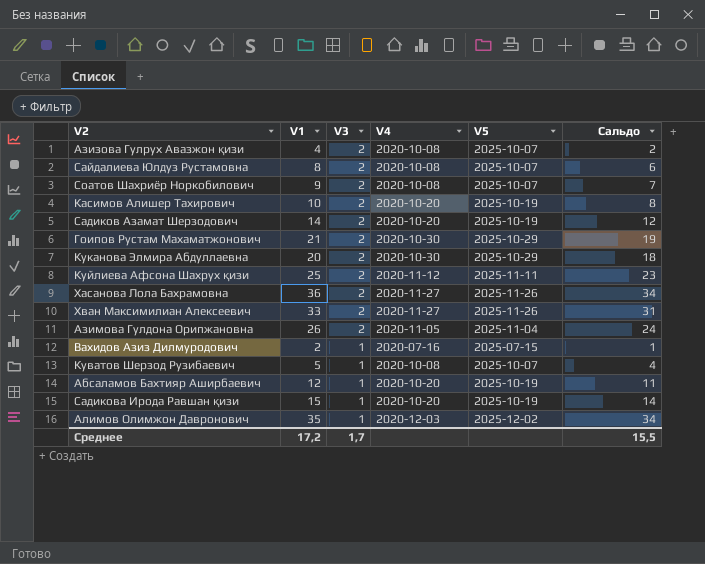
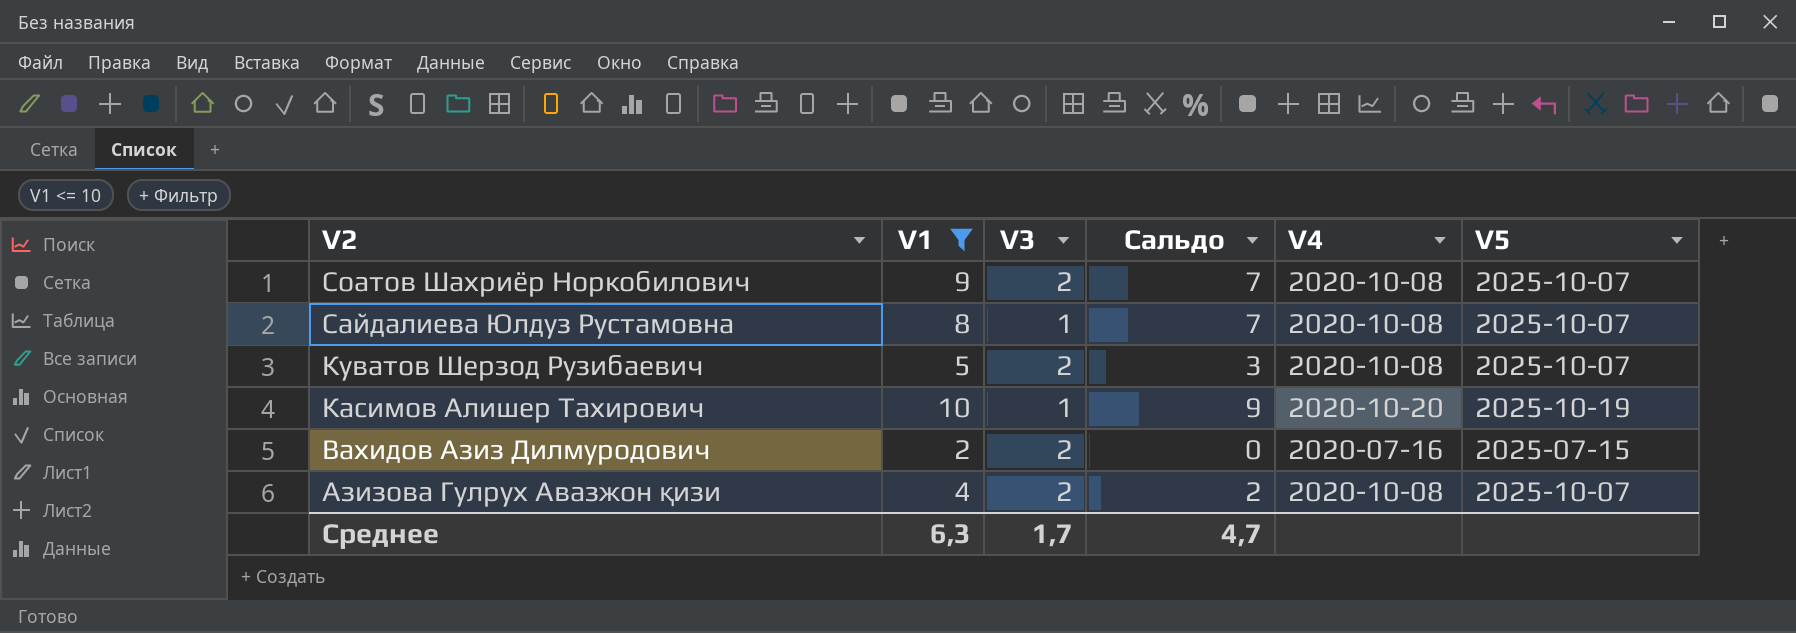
filter: none -> V1 <= 10
row order: V3 descending -> V2 descending
column Сальдо | position: 6 -> 4
Сайдалиева Юлдуз Рустамовна | V3: 2 -> 1
Сайдалиева Юлдуз Рустамовна | Сальдо: 6 -> 7
Куватов Шерзод Рузибаевич | V3: 1 -> 2
Куватов Шерзод Рузибаевич | Сальдо: 4 -> 3
Касимов Алишер Тахирович | V3: 2 -> 1
Касимов Алишер Тахирович | Сальдо: 8 -> 9
Вахидов Азиз Дилмуродович | V3: 1 -> 2
Вахидов Азиз Дилмуродович | Сальдо: 1 -> 0
Среднее | V1: 17,2 -> 6,3
Среднее | Сальдо: 15,5 -> 4,7

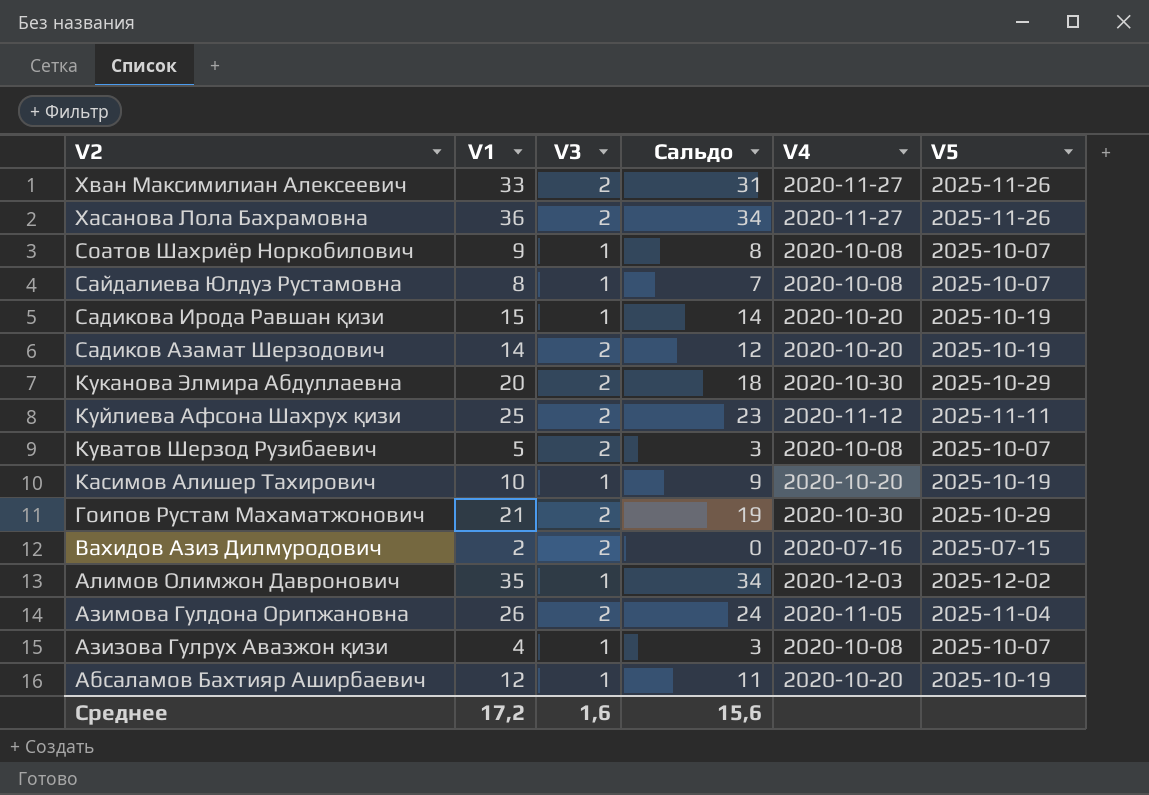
filter: V1 <= 10 -> none
Соатов Шахриёр Норкобилович | V3: 2 -> 1
Соатов Шахриёр Норкобилович | Сальдо: 7 -> 8
Азизова Гулрух Авазжон қизи | V3: 2 -> 1
Азизова Гулрух Авазжон қизи | Сальдо: 2 -> 3
Среднее | V1: 6,3 -> 17,2
Среднее | V3: 1,7 -> 1,6
Среднее | Сальдо: 4,7 -> 15,6

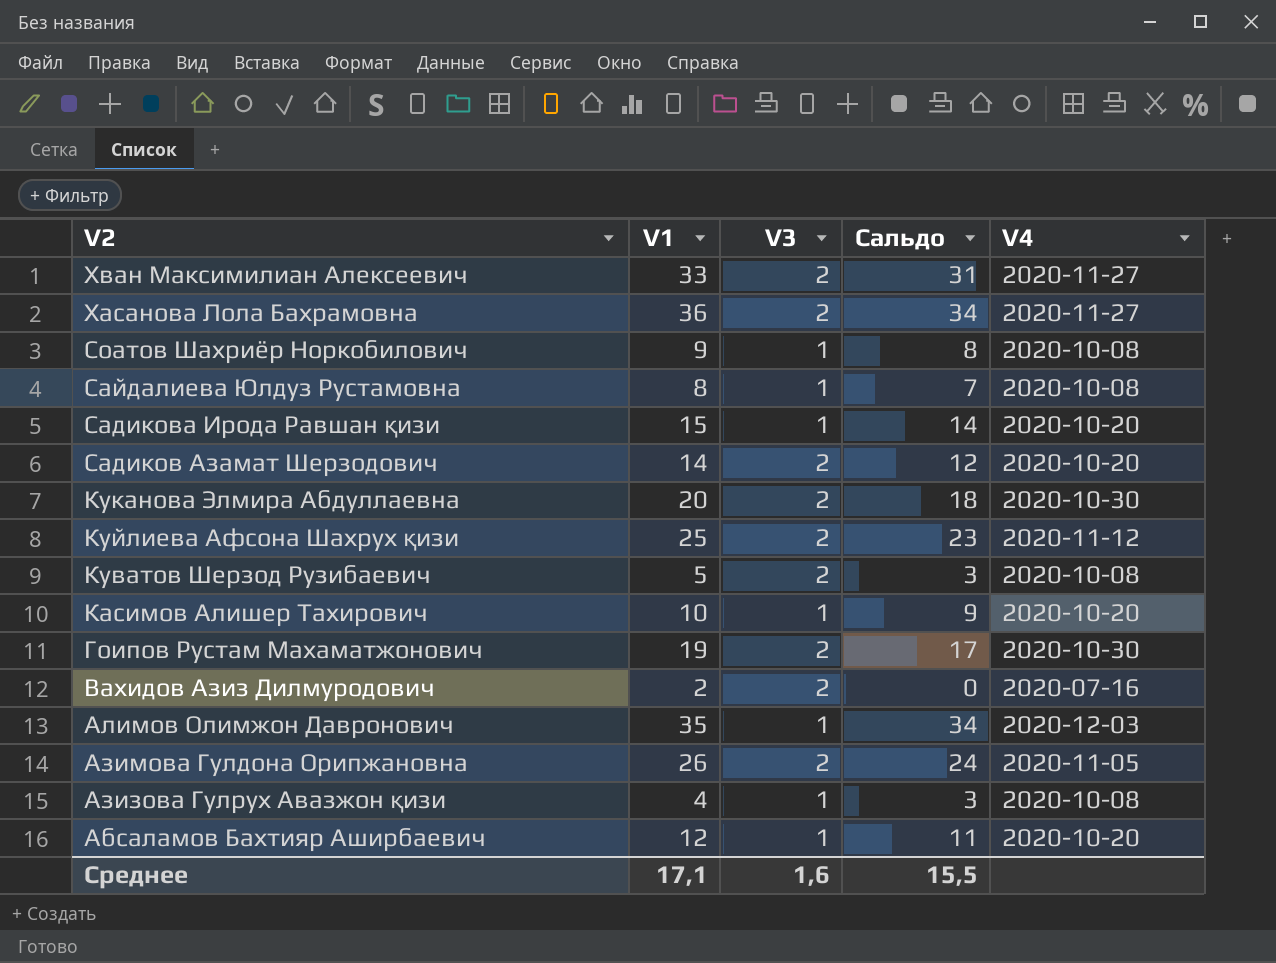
column V5 | position: 6 -> none
Гоипов Рустам Махаматжонович | V1: 21 -> 19
Гоипов Рустам Махаматжонович | Сальдо: 19 -> 17
Среднее | V1: 17,2 -> 17,1
Среднее | Сальдо: 15,6 -> 15,5

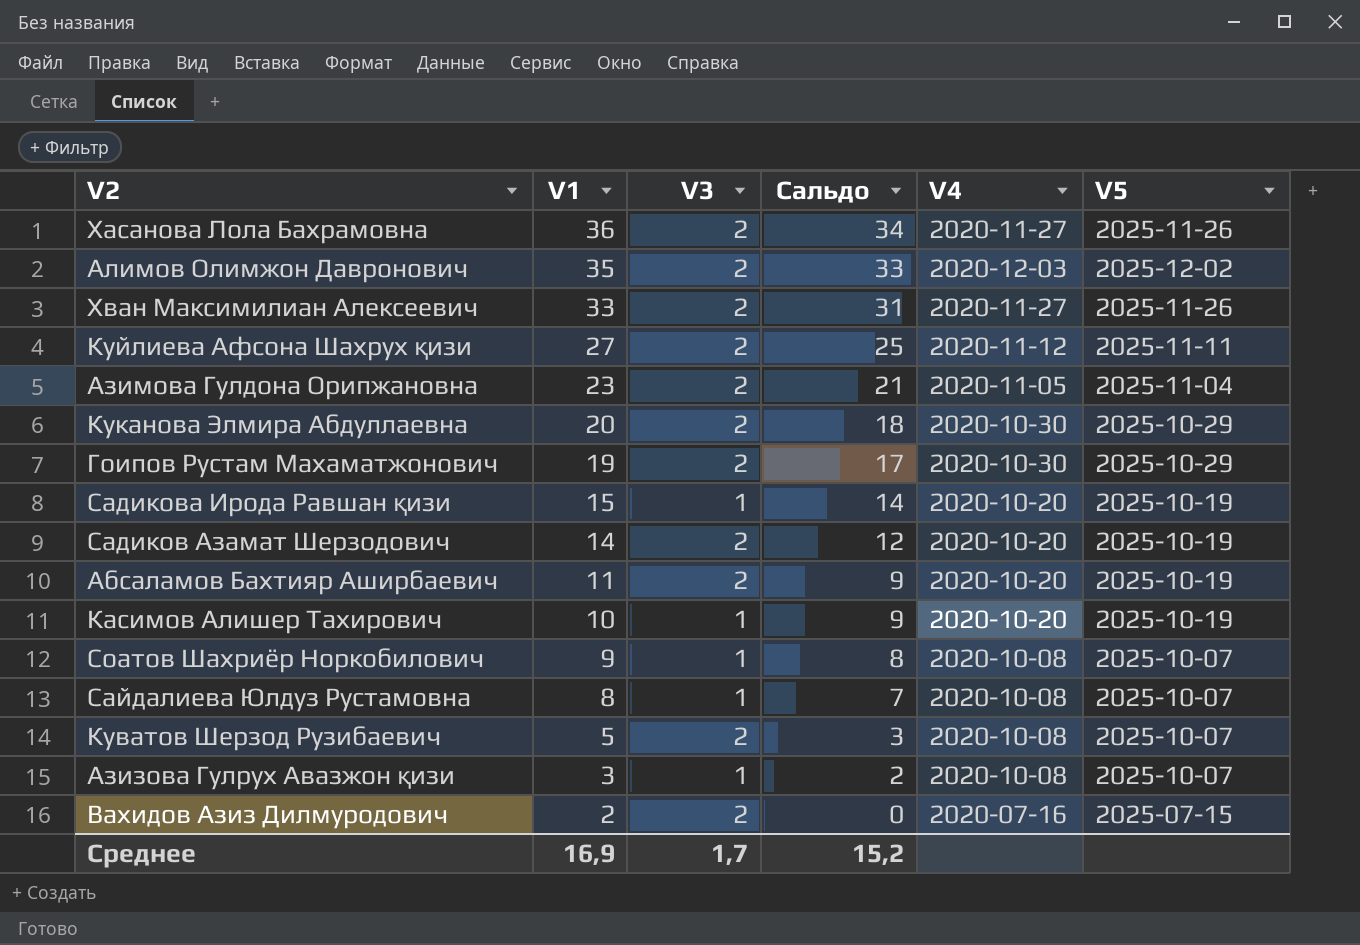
row order: V2 descending -> V1 descending
column V5 | position: none -> 6
Алимов Олимжон Давронович | V3: 1 -> 2
Алимов Олимжон Давронович | Сальдо: 34 -> 33
Куйлиева Афсона Шахрух қизи | V1: 25 -> 27
Куйлиева Афсона Шахрух қизи | Сальдо: 23 -> 25
Азимова Гулдона Орипжановна | V1: 26 -> 23
Азимова Гулдона Орипжановна | Сальдо: 24 -> 21
Абсаламов Бахтияр Аширбаевич | V1: 12 -> 11
Абсаламов Бахтияр Аширбаевич | V3: 1 -> 2
Абсаламов Бахтияр Аширбаевич | Сальдо: 11 -> 9
Азизова Гулрух Авазжон қизи | V1: 4 -> 3
Азизова Гулрух Авазжон қизи | Сальдо: 3 -> 2
Среднее | V1: 17,1 -> 16,9
Среднее | V3: 1,6 -> 1,7
Среднее | Сальдо: 15,5 -> 15,2

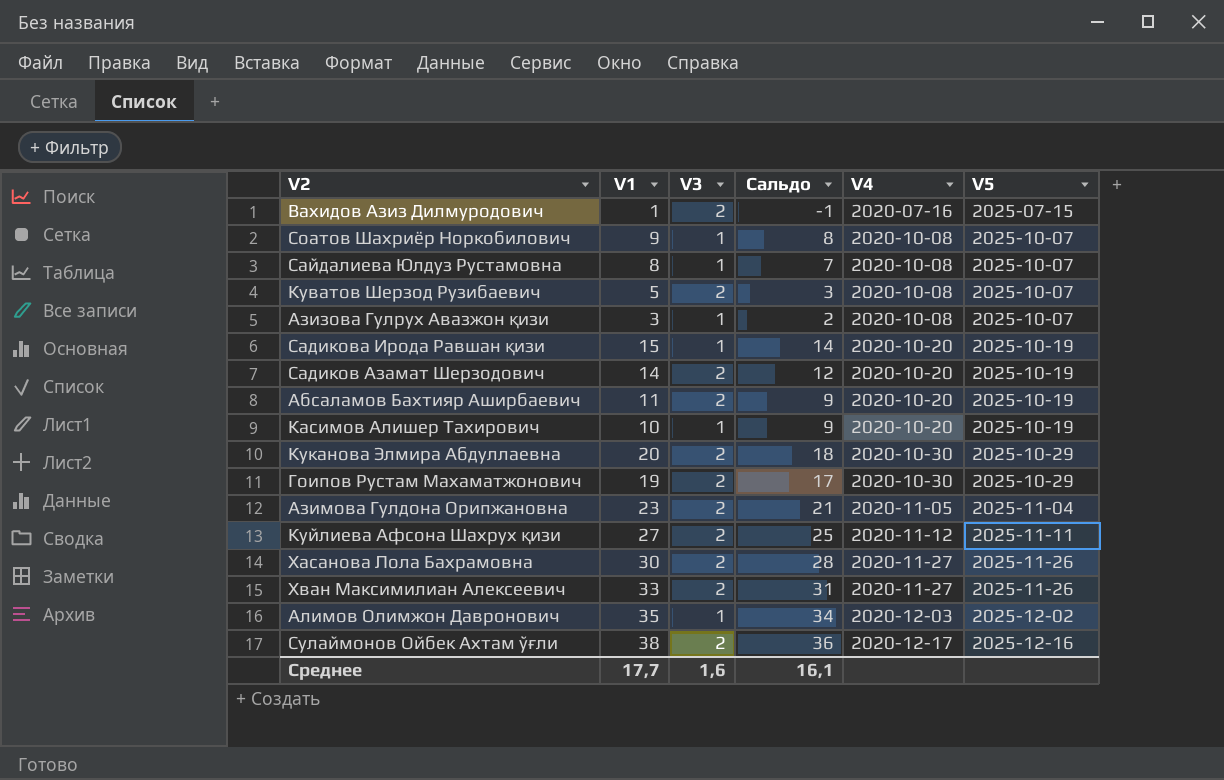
row order: V1 descending -> V4 ascending
Вахидов Азиз Дилмуродович | V1: 2 -> 1
Вахидов Азиз Дилмуродович | Сальдо: 0 -> -1
Хасанова Лола Бахрамовна | V1: 36 -> 30
Хасанова Лола Бахрамовна | Сальдо: 34 -> 28
Алимов Олимжон Давронович | V3: 2 -> 1
Алимов Олимжон Давронович | Сальдо: 33 -> 34
row Сулаймонов Ойбек Ахтам ўғли: none -> 38 | 2 | 36 | 2020-12-17 | 2025-12-16
Среднее | V1: 16,9 -> 17,7
Среднее | V3: 1,7 -> 1,6
Среднее | Сальдо: 15,2 -> 16,1

